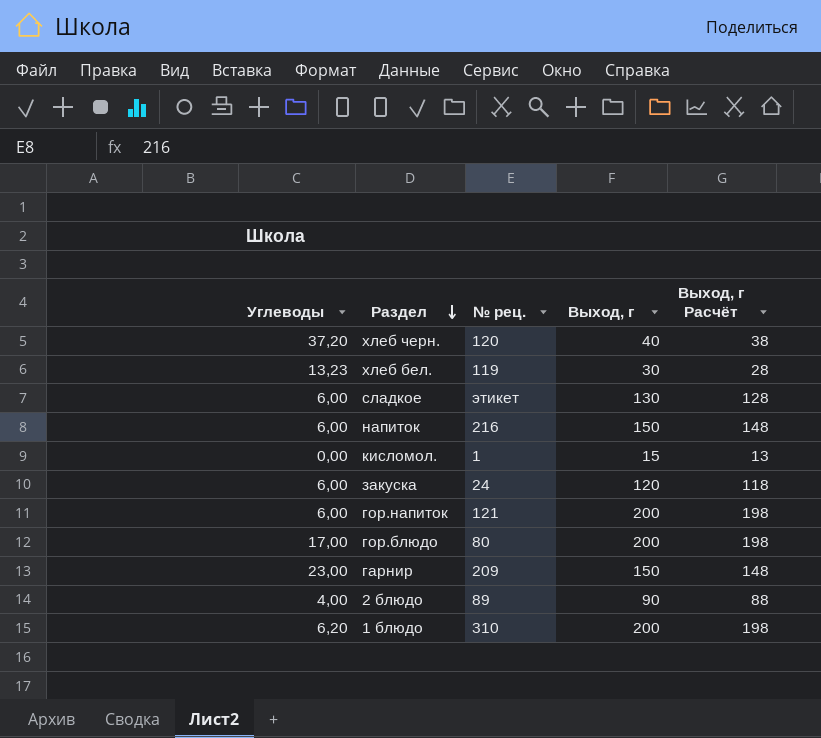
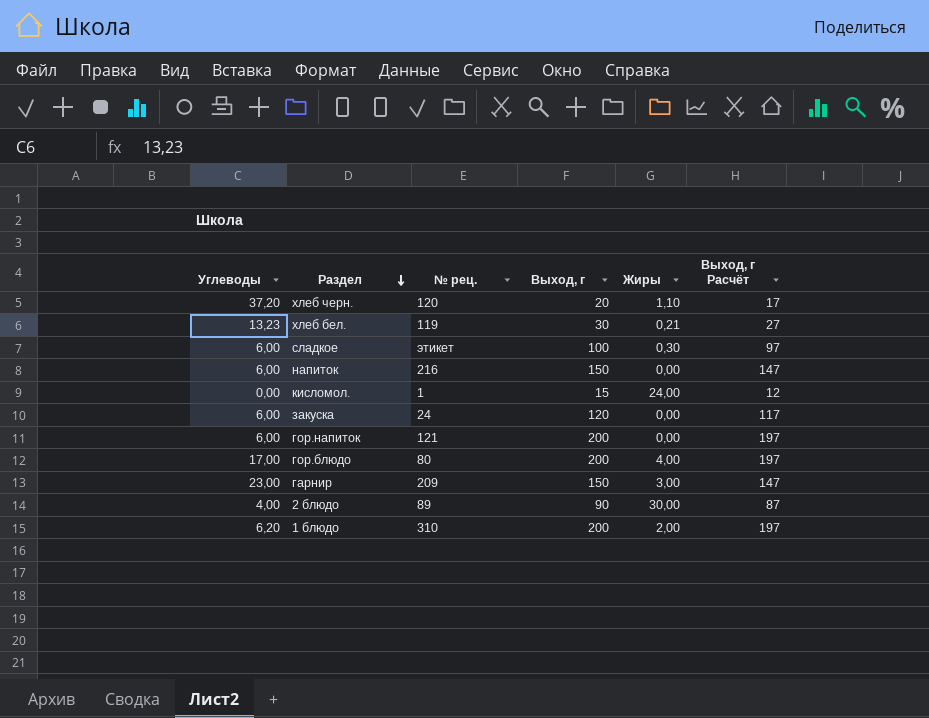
column Жиры | position: none -> 5
column Выход, г Расчёт | formula: [Выход, г] - 2 -> [Выход, г] - 3
хлеб черн. | Выход, г: 40 -> 20
сладкое | Выход, г: 130 -> 100

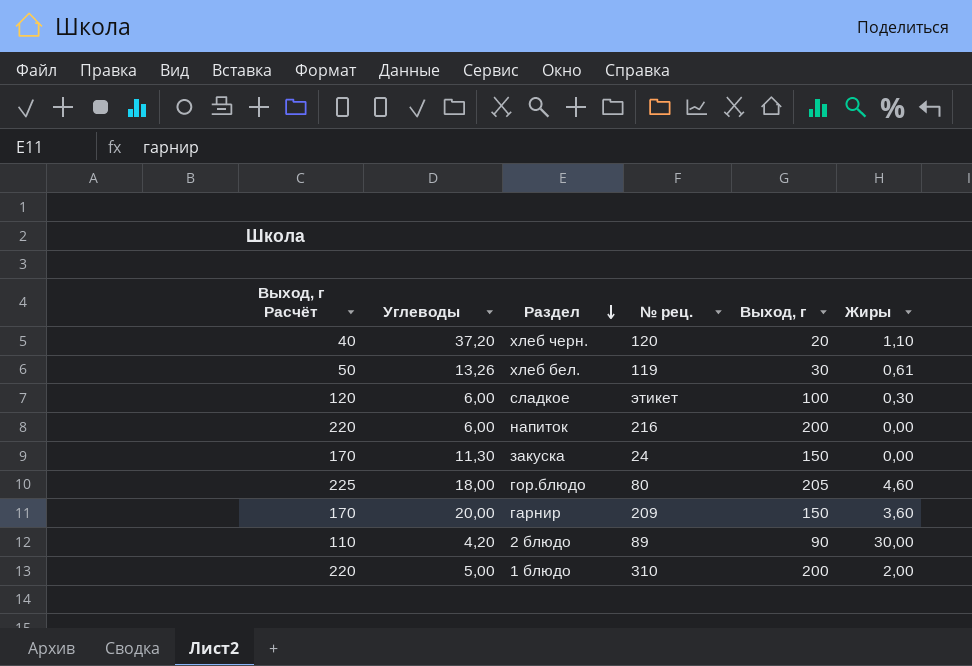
column Выход, г Расчёт | formula: [Выход, г] - 3 -> [Выход, г] + 20
column Выход, г Расчёт | position: 6 -> 1
row кисломол.: 0,00 | 1 | 15 | 24,00 | 12 -> none
row гор.напиток: 6,00 | 121 | 200 | 0,00 | 197 -> none
хлеб бел. | Углеводы: 13,23 -> 13,26
хлеб бел. | Жиры: 0,21 -> 0,61
напиток | Выход, г: 150 -> 200
закуска | Углеводы: 6,00 -> 11,30
закуска | Выход, г: 120 -> 150
гор.блюдо | Углеводы: 17,00 -> 18,00
гор.блюдо | Выход, г: 200 -> 205
гор.блюдо | Жиры: 4,00 -> 4,60
гарнир | Углеводы: 23,00 -> 20,00
гарнир | Жиры: 3,00 -> 3,60
2 блюдо | Углеводы: 4,00 -> 4,20
1 блюдо | Углеводы: 6,20 -> 5,00

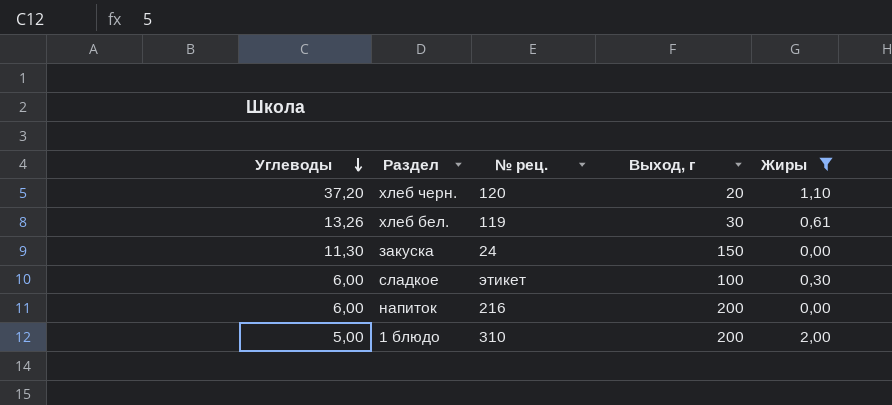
filter: none -> Жиры <= 2,00
row order: Раздел descending -> Углеводы descending
column Выход, г Расчёт | formula: [Выход, г] + 20 -> none

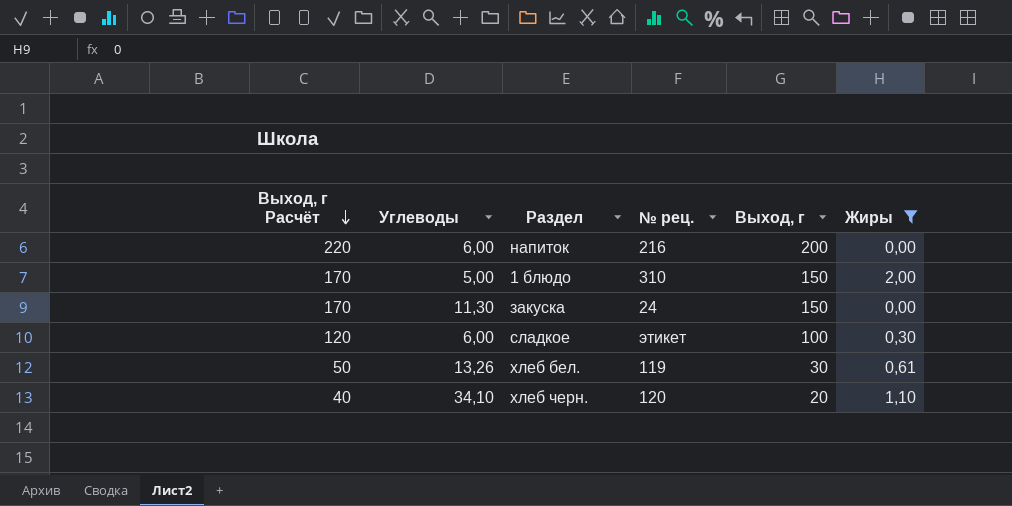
row order: Углеводы descending -> Выход, г Расчёт descending
column Выход, г Расчёт | formula: none -> [Выход, г] + 20
1 блюдо | Выход, г: 200 -> 150
хлеб черн. | Углеводы: 37,20 -> 34,10

